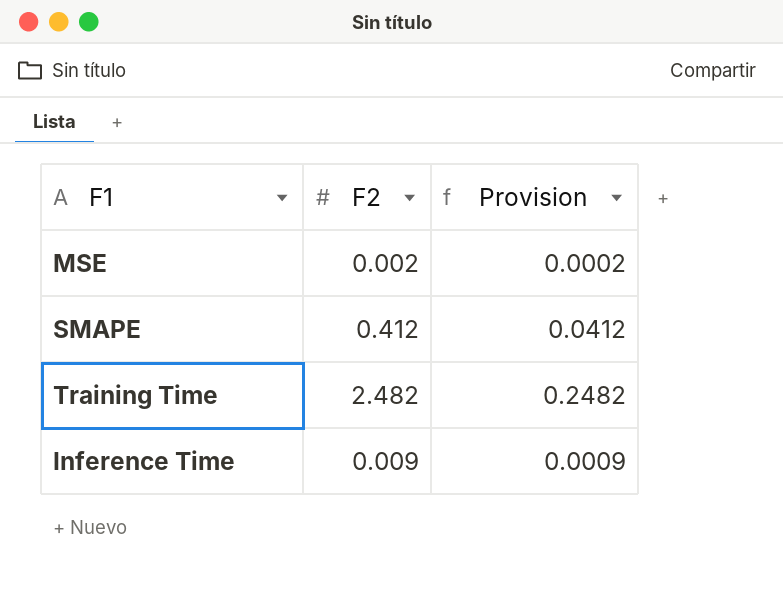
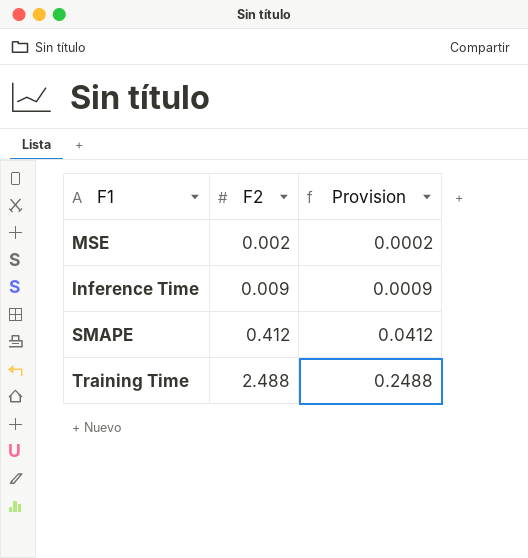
row order: none -> F2 ascending
Training Time | F2: 2.482 -> 2.488
Training Time | Provision: 0.2482 -> 0.2488

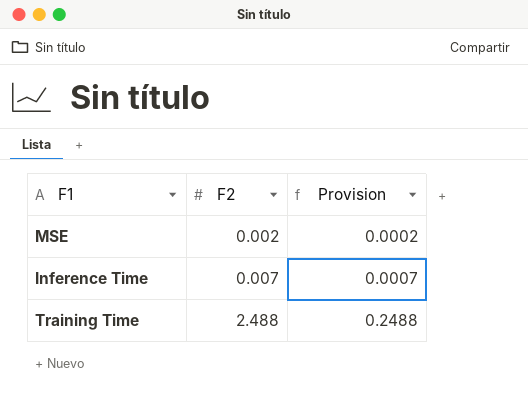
row SMAPE: 0.412 | 0.0412 -> none
Inference Time | F2: 0.009 -> 0.007
Inference Time | Provision: 0.0009 -> 0.0007

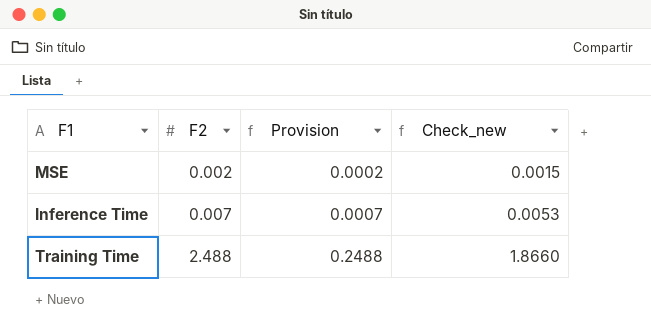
column Check_new | formula: none -> [F2] * 0.75

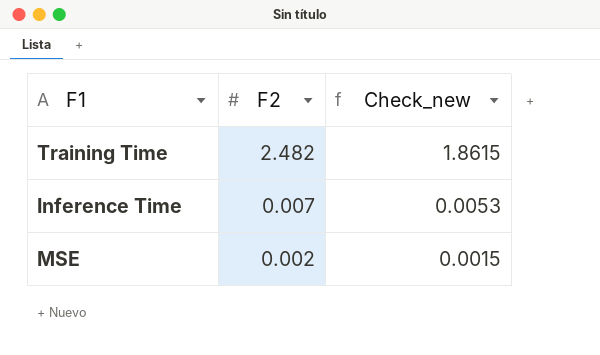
row order: F2 ascending -> F2 descending
column Provision | formula: [F2] * 0.1 -> none
Training Time | F2: 2.488 -> 2.482
Training Time | Check_new: 1.8660 -> 1.8615

